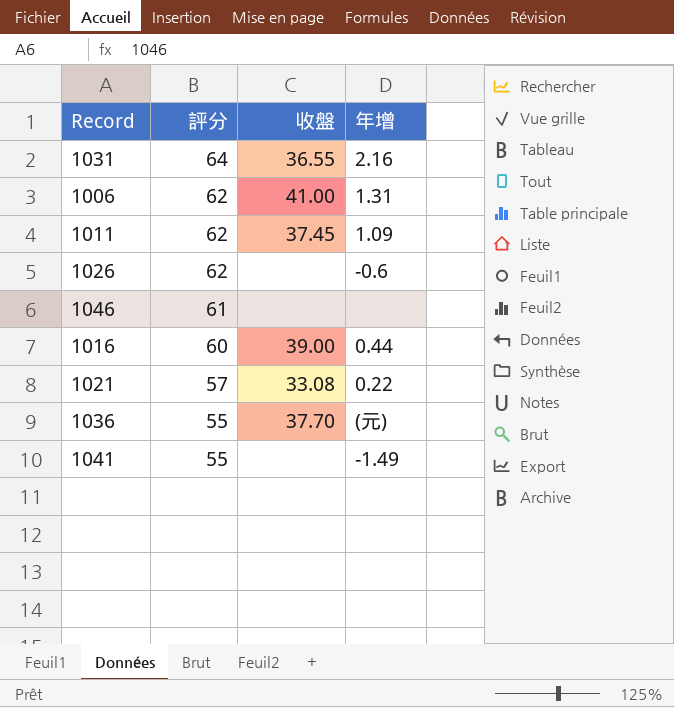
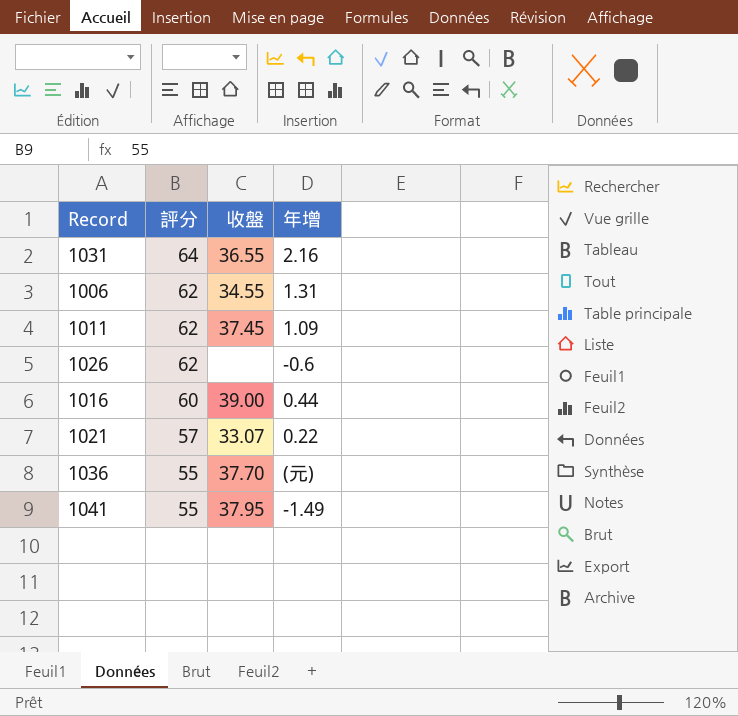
row 1046: 61 | none | none -> none
1006 | 收盤: 41.00 -> 34.55
1021 | 收盤: 33.08 -> 33.07
1041 | 收盤: none -> 37.95

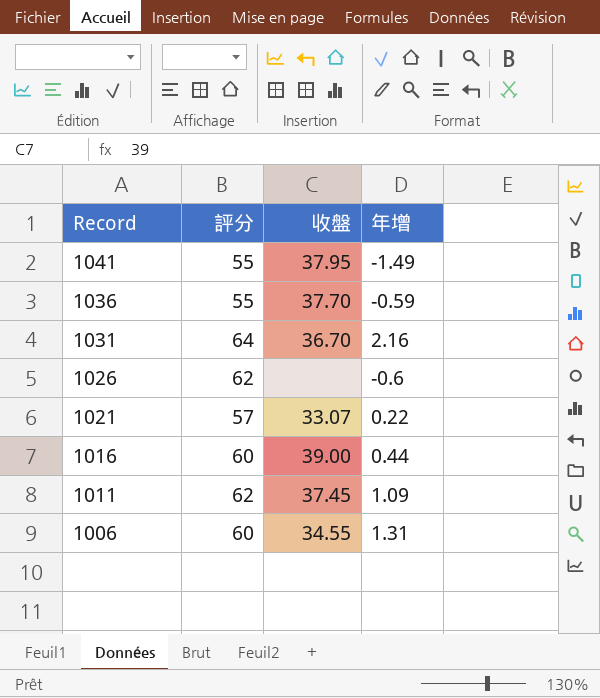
row order: 評分 descending -> Record descending
1036 | 年增: (元) -> -0.59
1031 | 收盤: 36.55 -> 36.70
1006 | 評分: 62 -> 60

